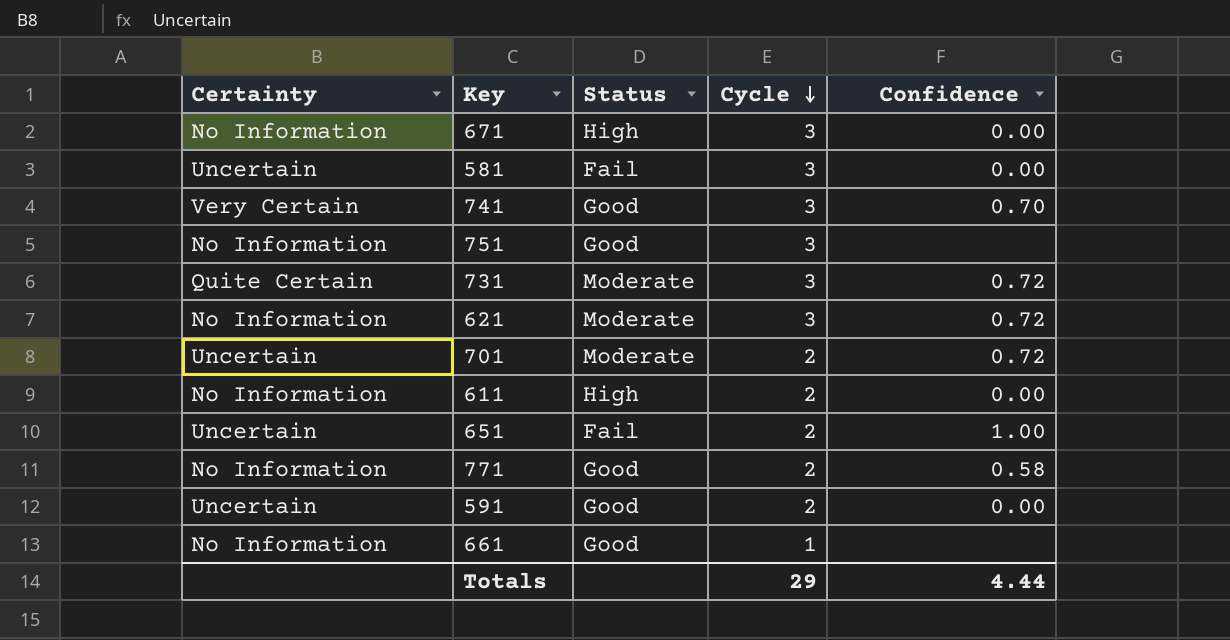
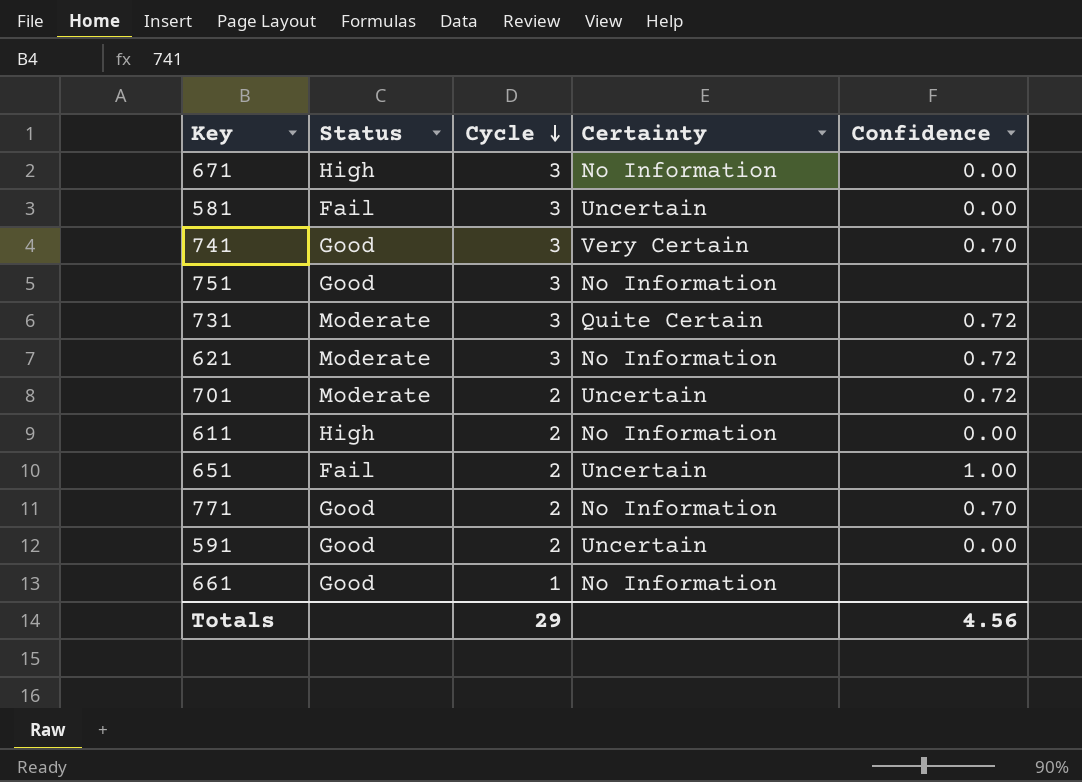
column Certainty | position: 1 -> 4
771 | Confidence: 0.58 -> 0.70
Totals | Confidence: 4.44 -> 4.56

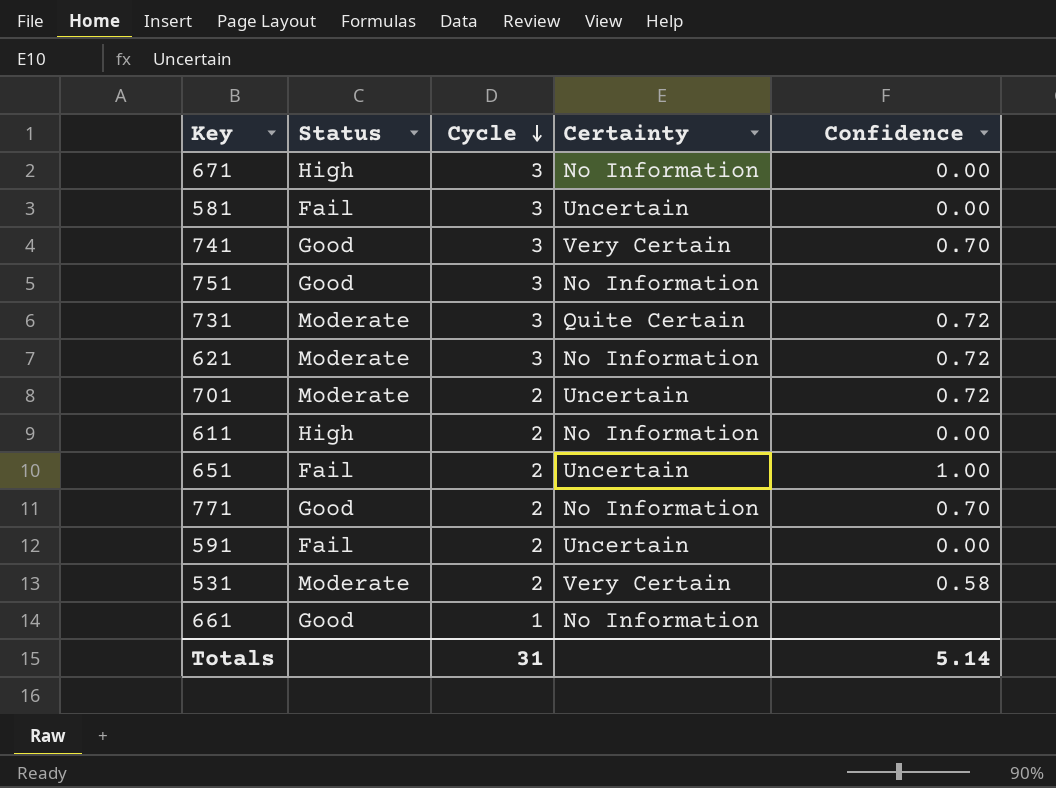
591 | Status: Good -> Fail
row 531: none -> Moderate | 2 | Very Certain | 0.58
Totals | Cycle: 29 -> 31
Totals | Confidence: 4.56 -> 5.14

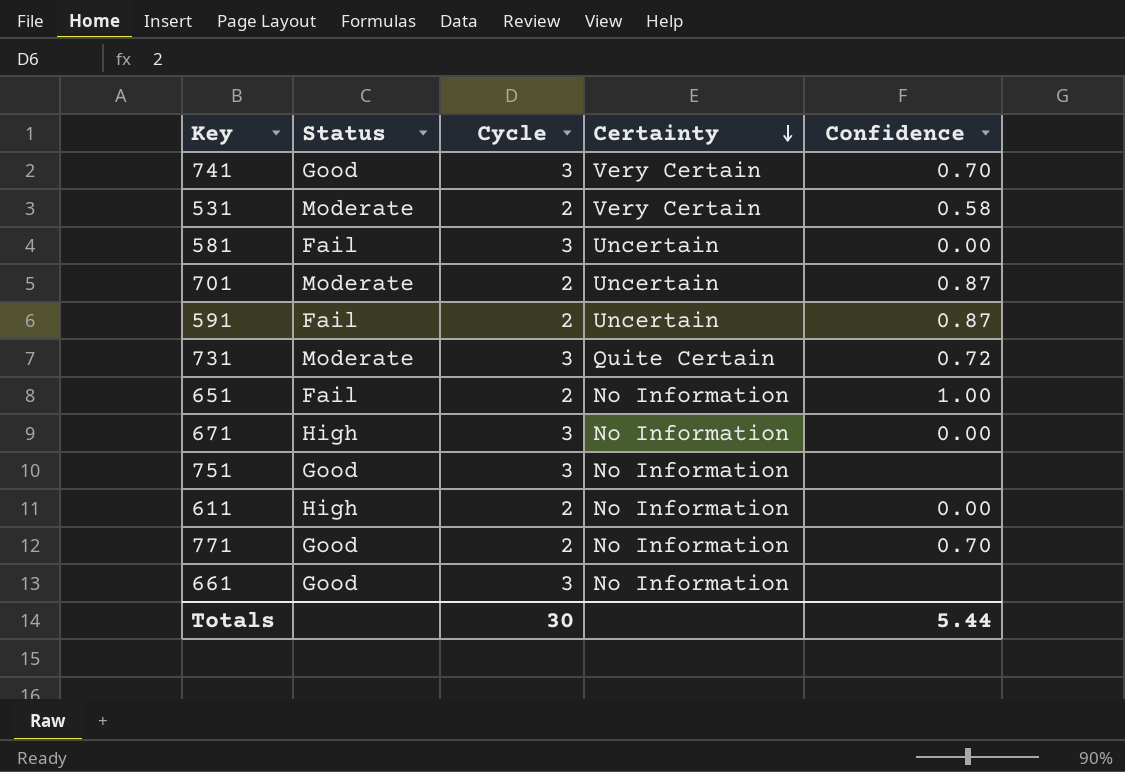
row order: Cycle descending -> Certainty descending
row 621: Moderate | 3 | No Information | 0.72 -> none
701 | Confidence: 0.72 -> 0.87
591 | Confidence: 0.00 -> 0.87
651 | Certainty: Uncertain -> No Information
661 | Cycle: 1 -> 3
Totals | Cycle: 31 -> 30
Totals | Confidence: 5.14 -> 5.44

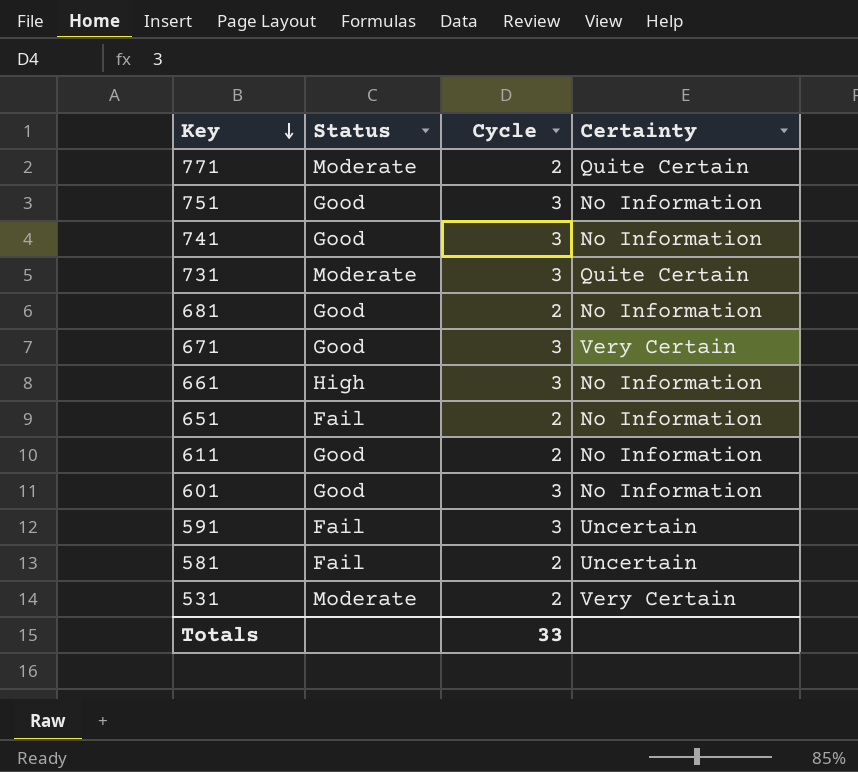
row order: Certainty descending -> Key descending
column Confidence | position: 5 -> none
row 701: Moderate | 2 | Uncertain | 0.87 -> none
771 | Status: Good -> Moderate
771 | Certainty: No Information -> Quite Certain
741 | Certainty: Very Certain -> No Information
row 681: none -> Good | 2 | No Information
671 | Status: High -> Good
671 | Certainty: No Information -> Very Certain
661 | Status: Good -> High
611 | Status: High -> Good
row 601: none -> Good | 3 | No Information
591 | Cycle: 2 -> 3
581 | Cycle: 3 -> 2
Totals | Cycle: 30 -> 33

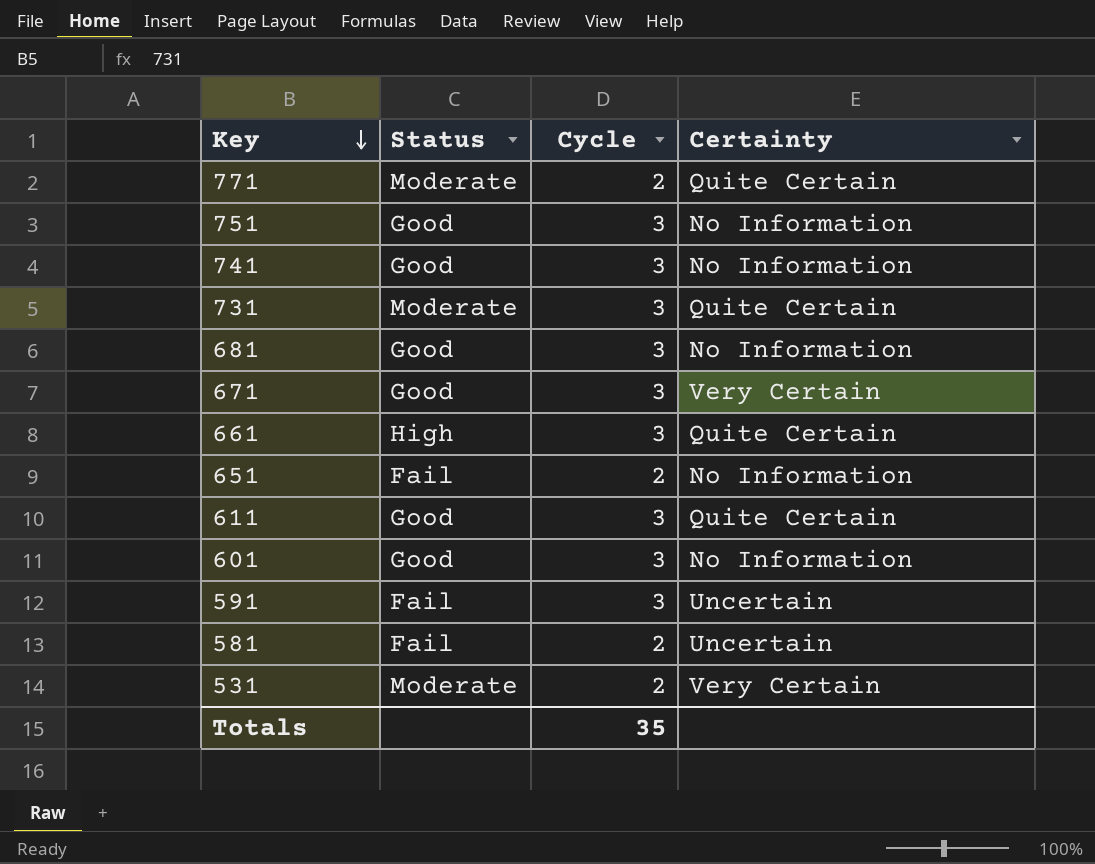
681 | Cycle: 2 -> 3
661 | Certainty: No Information -> Quite Certain
611 | Cycle: 2 -> 3
611 | Certainty: No Information -> Quite Certain
Totals | Cycle: 33 -> 35

